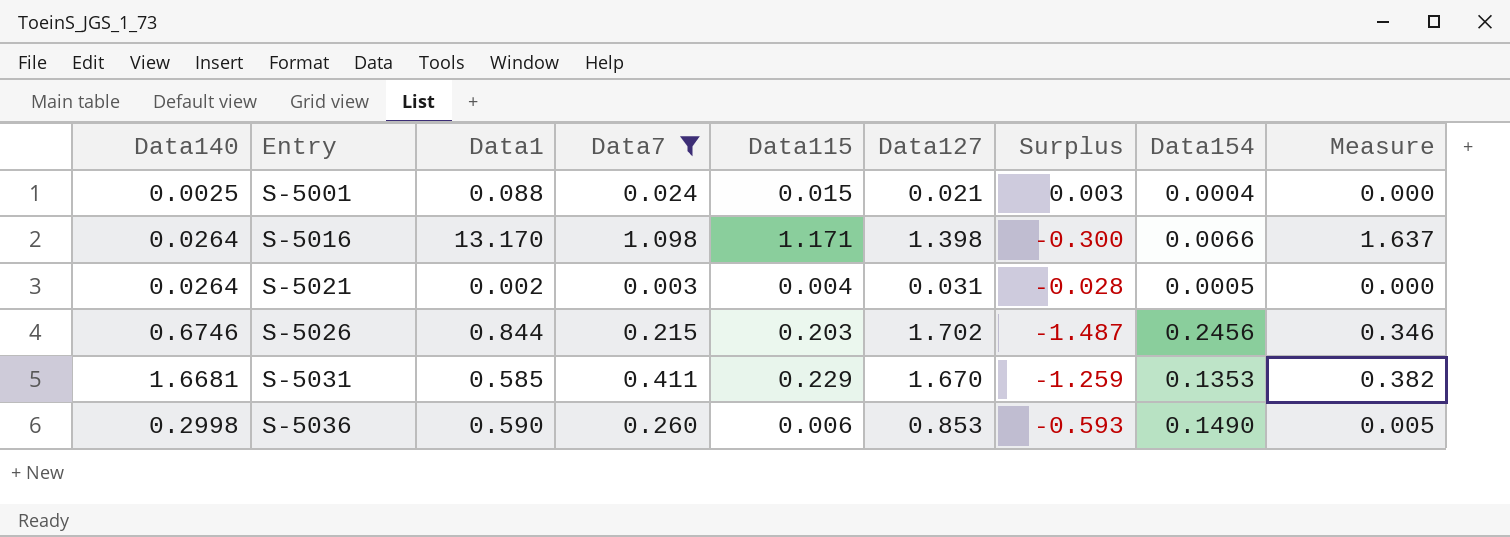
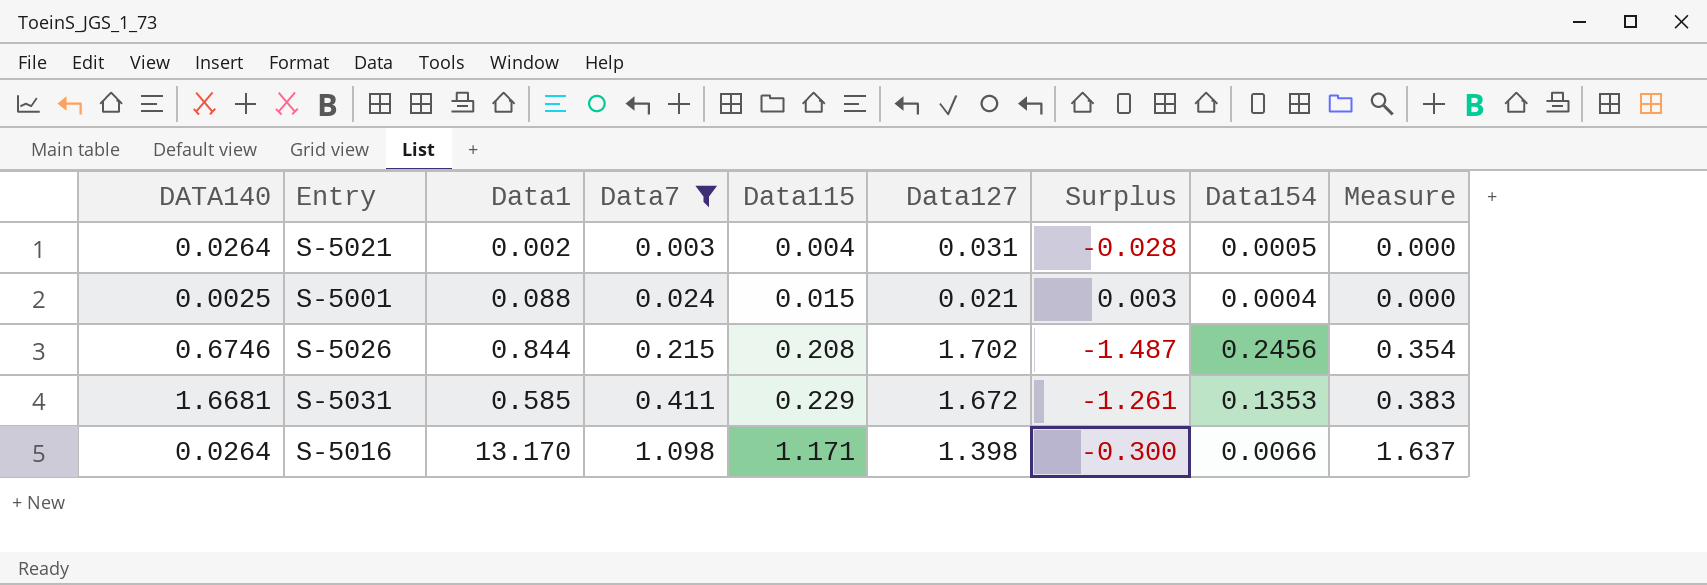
row order: Entry ascending -> Data7 ascending
column name: Data140 -> DATA140
row S-5036: 0.2998 | 0.590 | 0.260 | 0.006 | 0.853 | -0.593 | 0.1490 | 0.005 -> none
S-5026 | Data115: 0.203 -> 0.208
S-5026 | Measure: 0.346 -> 0.354
S-5031 | Data127: 1.670 -> 1.672
S-5031 | Surplus: -1.259 -> -1.261
S-5031 | Measure: 0.382 -> 0.383

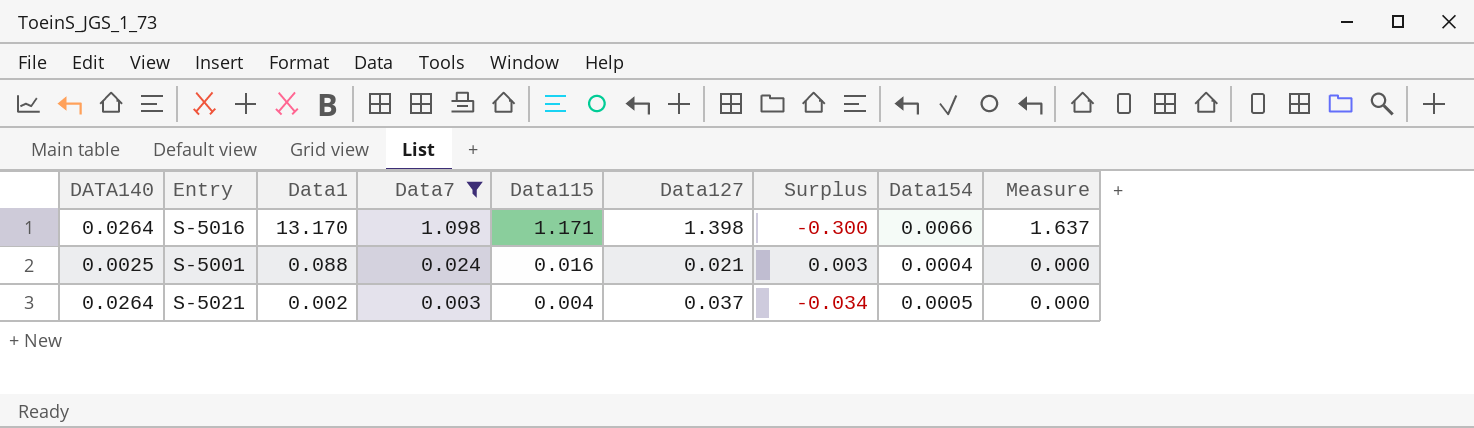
row order: Data7 ascending -> Data1 descending
row S-5026: 0.6746 | 0.844 | 0.215 | 0.208 | 1.702 | -1.487 | 0.2456 | 0.354 -> none
row S-5031: 1.6681 | 0.585 | 0.411 | 0.229 | 1.672 | -1.261 | 0.1353 | 0.383 -> none
S-5001 | Data115: 0.015 -> 0.016
S-5021 | Data127: 0.031 -> 0.037
S-5021 | Surplus: -0.028 -> -0.034

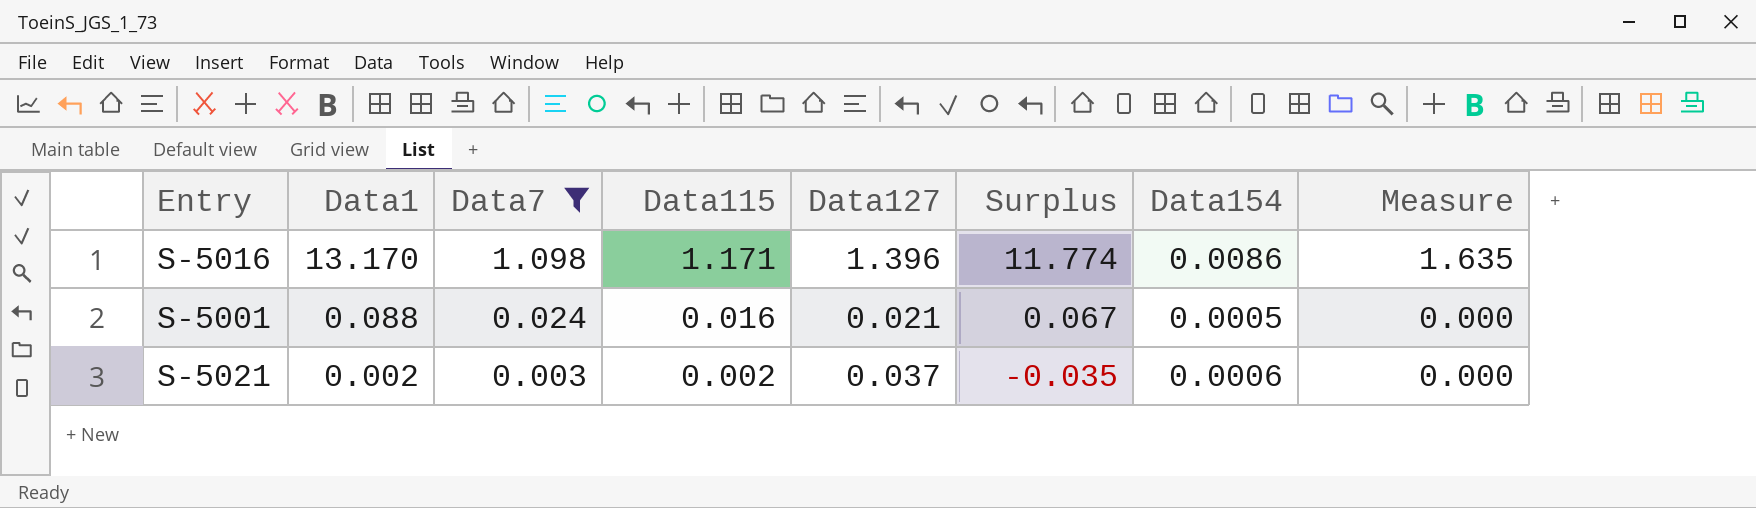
column DATA140 | position: 1 -> none
column Surplus | formula: [Data7] - [Data127] -> [Data1] - [Data127]
S-5016 | Data127: 1.398 -> 1.396
S-5016 | Data154: 0.0066 -> 0.0086
S-5016 | Measure: 1.637 -> 1.635
S-5001 | Data154: 0.0004 -> 0.0005
S-5021 | Data115: 0.004 -> 0.002
S-5021 | Data154: 0.0005 -> 0.0006

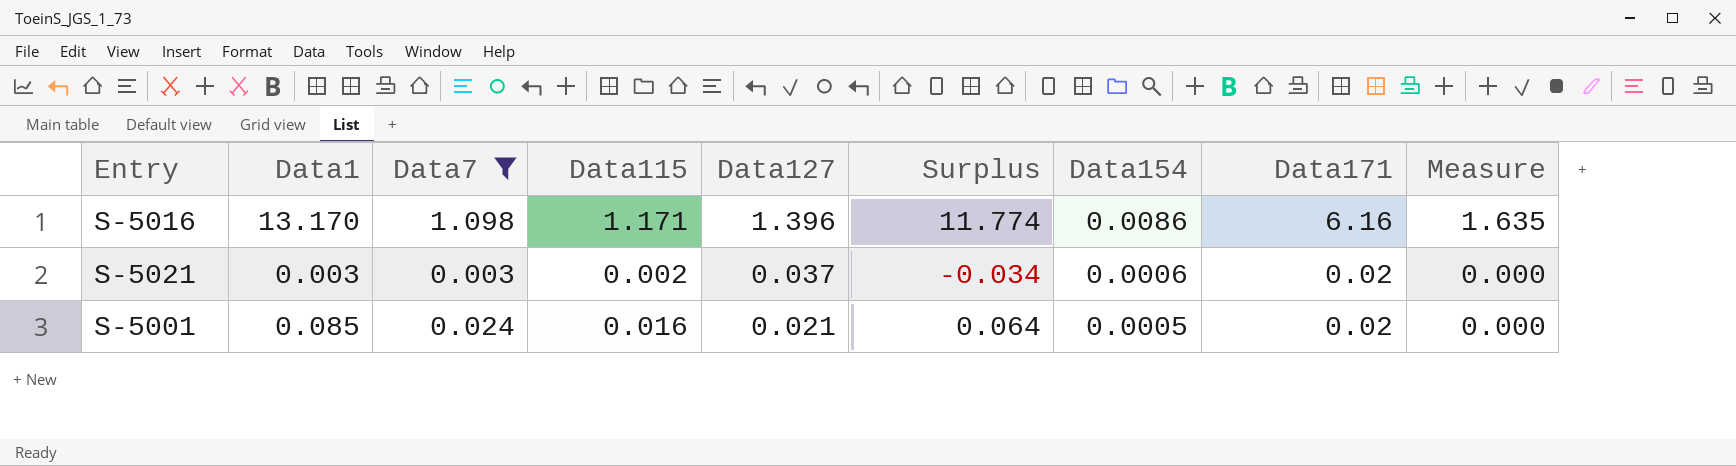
row order: Data1 descending -> Data127 descending
column Data171 | position: none -> 8
S-5021 | Data1: 0.002 -> 0.003
S-5021 | Surplus: -0.035 -> -0.034
S-5001 | Data1: 0.088 -> 0.085
S-5001 | Surplus: 0.067 -> 0.064

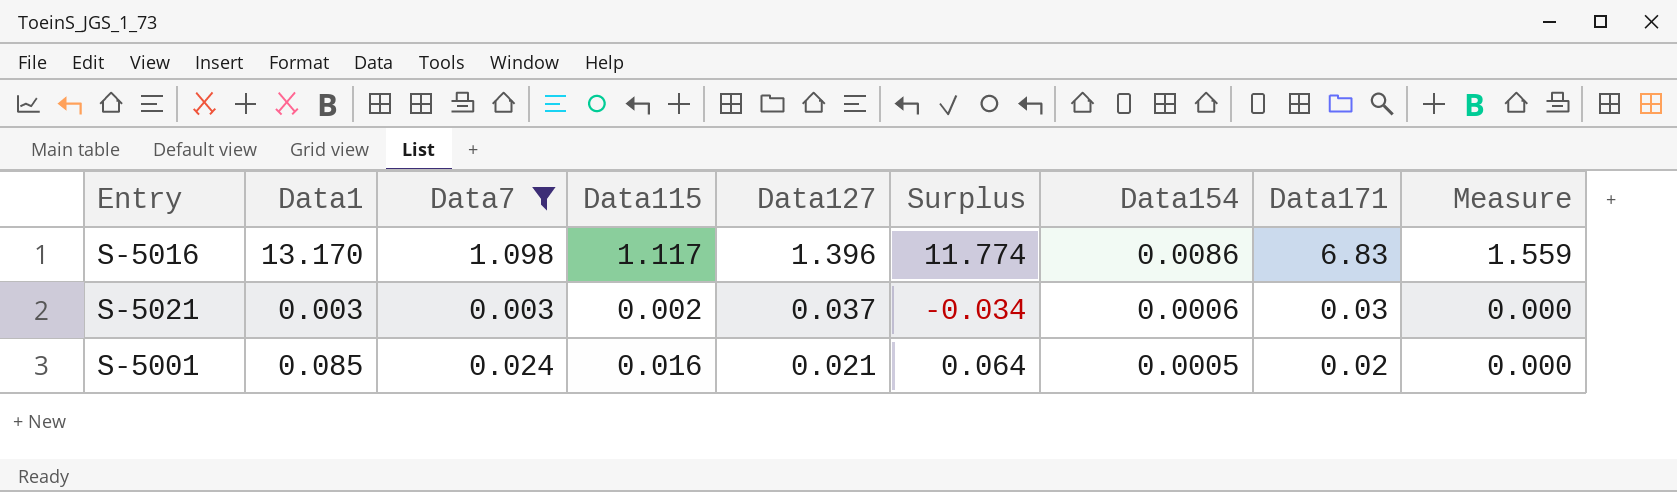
S-5016 | Data115: 1.171 -> 1.117
S-5016 | Data171: 6.16 -> 6.83
S-5016 | Measure: 1.635 -> 1.559
S-5021 | Data171: 0.02 -> 0.03

